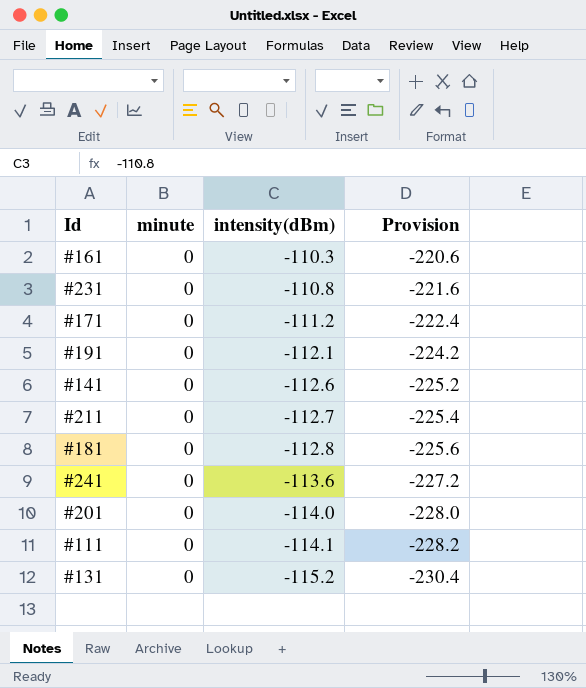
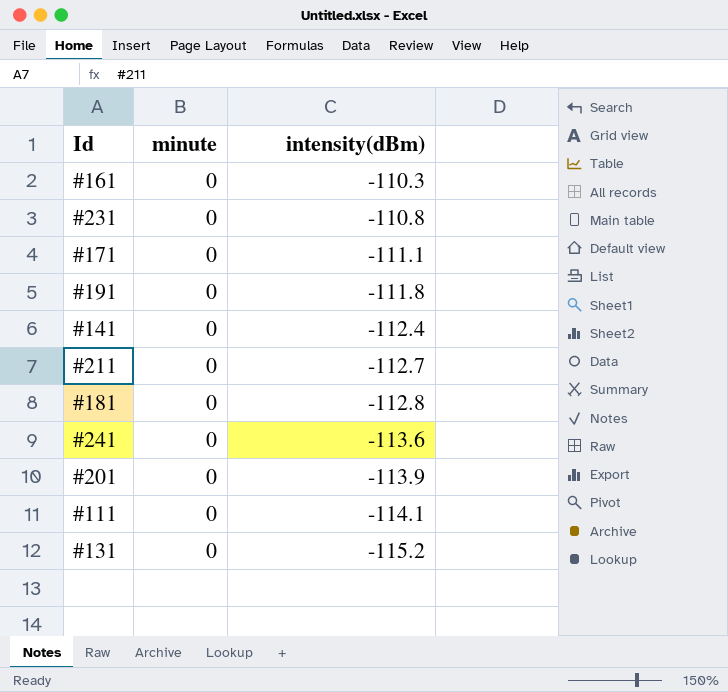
column Provision | formula: [intensity(dBm)] * 2 -> none
#171 | intensity(dBm): -111.2 -> -111.1
#191 | intensity(dBm): -112.1 -> -111.8
#141 | intensity(dBm): -112.6 -> -112.4
#201 | intensity(dBm): -114.0 -> -113.9

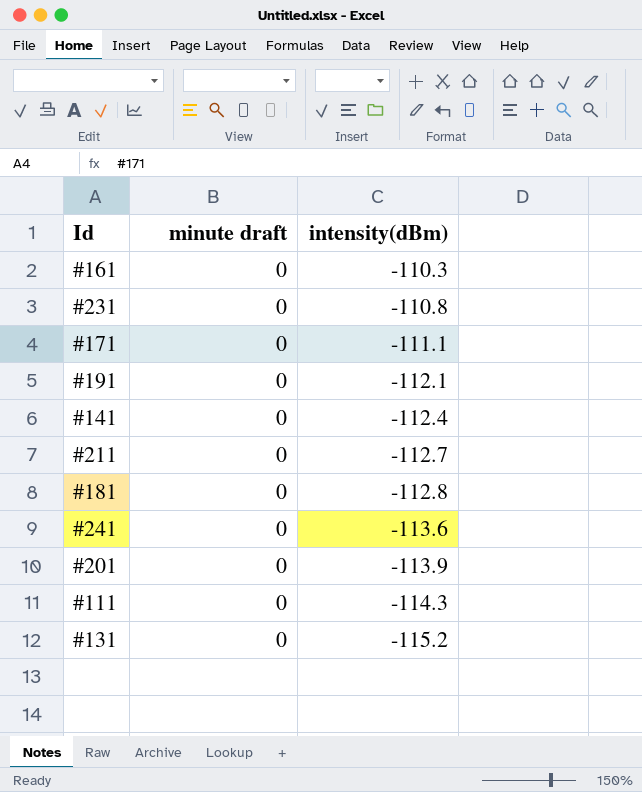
column name: minute -> minute draft
#191 | intensity(dBm): -111.8 -> -112.1
#111 | intensity(dBm): -114.1 -> -114.3

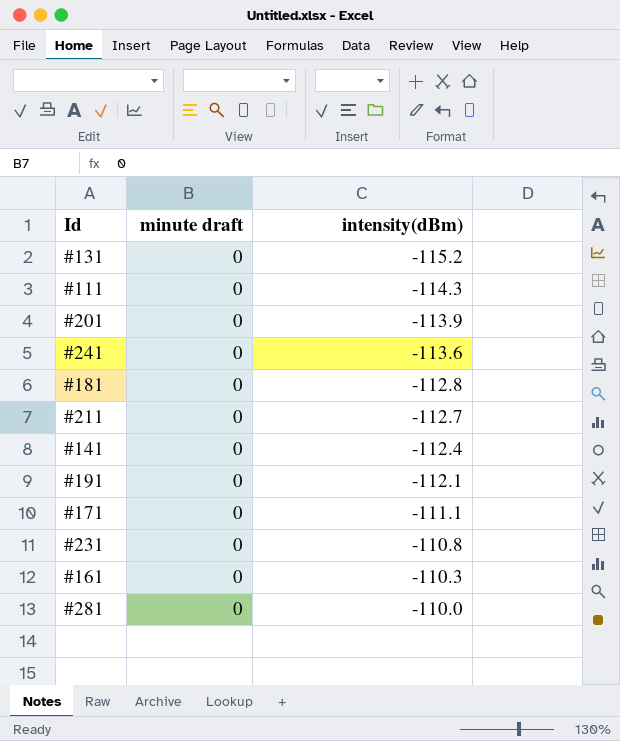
row order: intensity(dBm) descending -> intensity(dBm) ascending
row #281: none -> 0 | -110.0

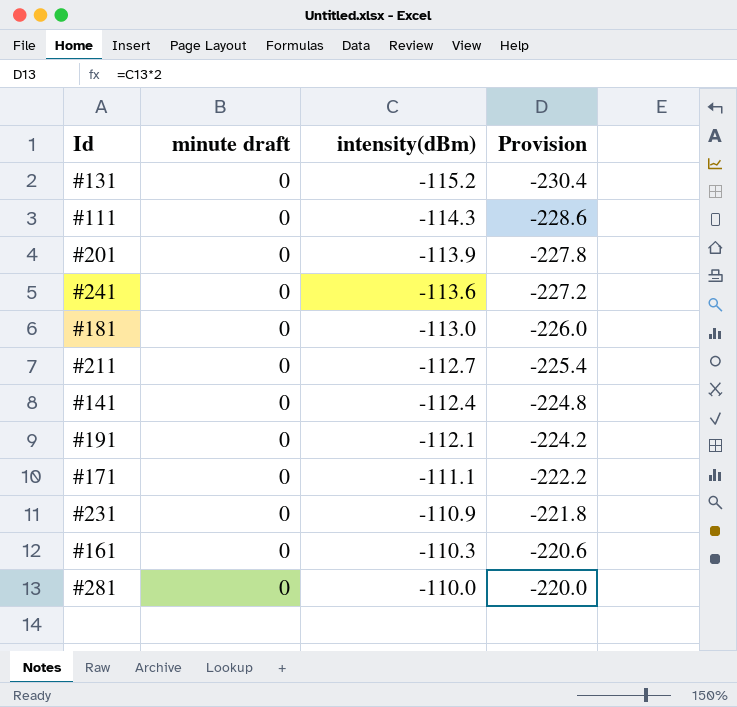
column Provision | formula: none -> [intensity(dBm)] * 2
#181 | intensity(dBm): -112.8 -> -113.0
#231 | intensity(dBm): -110.8 -> -110.9

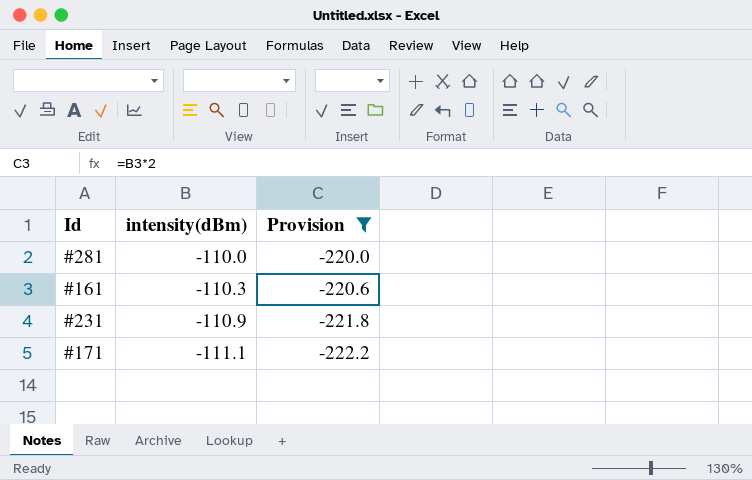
filter: none -> Provision >= -222.2
row order: intensity(dBm) ascending -> intensity(dBm) descending
column minute draft | position: 2 -> none

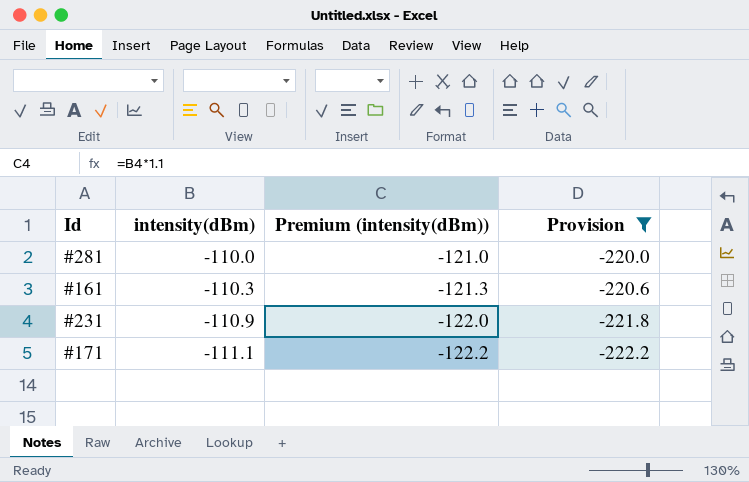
column Premium (intensity(dBm)) | formula: none -> [intensity(dBm)] * 1.1

